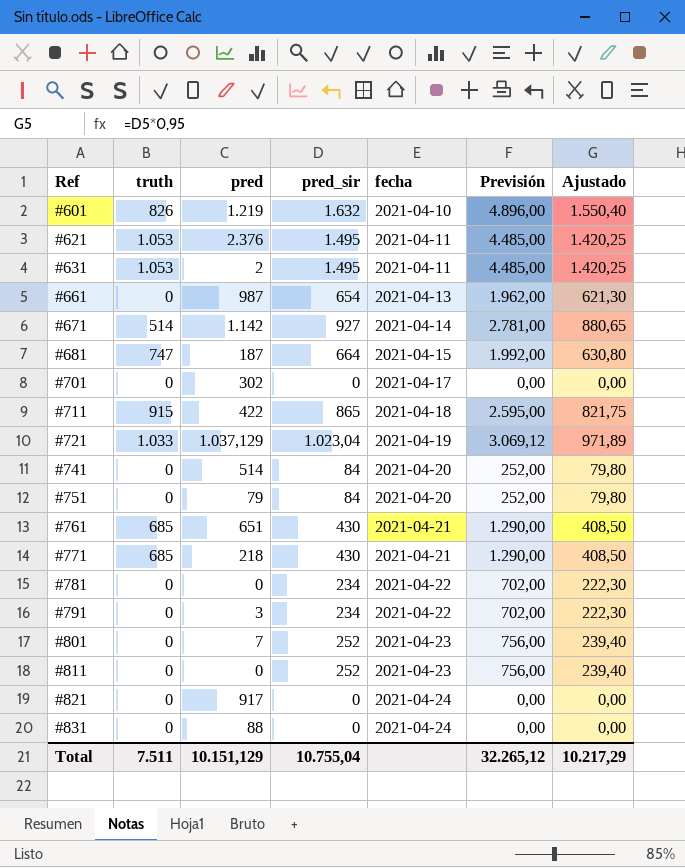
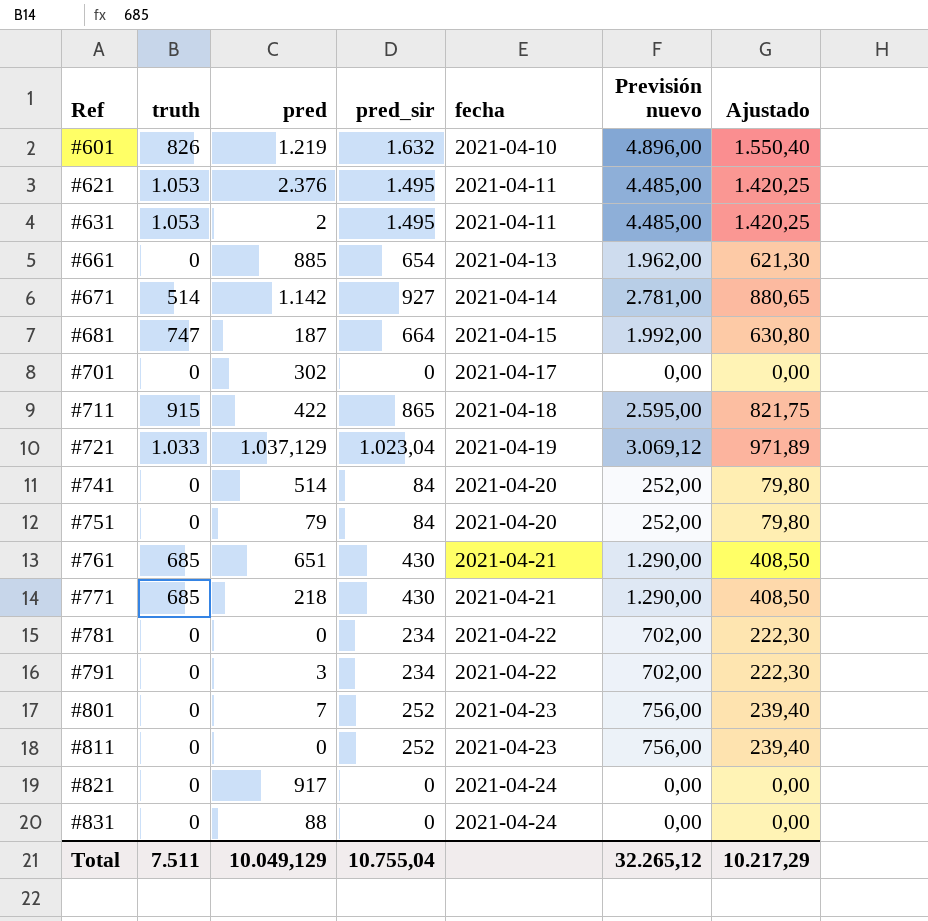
column name: Previsión -> Previsión nuevo
#661 | pred: 987 -> 885
Total | pred: 10.151,129 -> 10.049,129

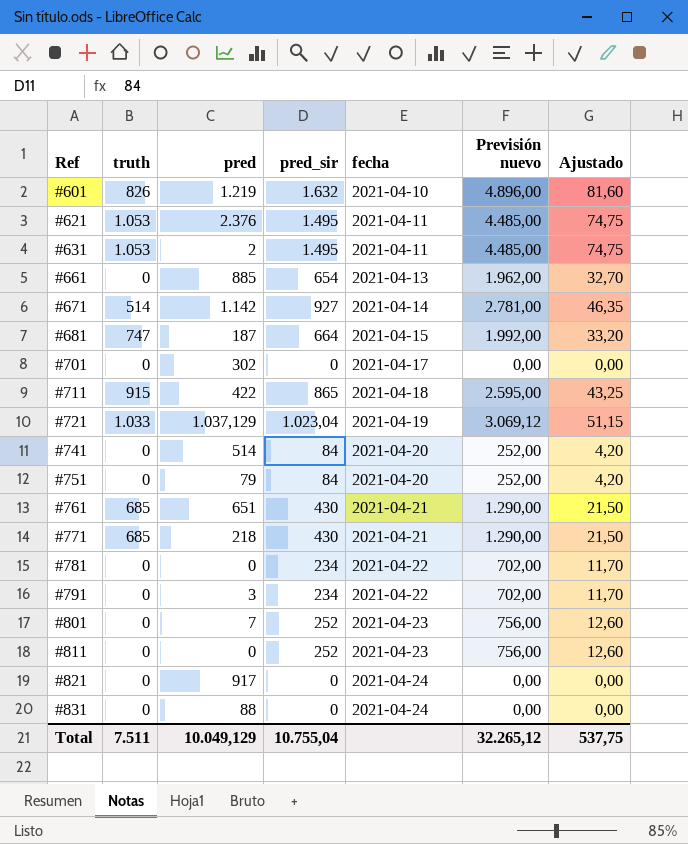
column Ajustado | formula: [pred_sir] * 0,95 -> [pred_sir] * 0,05
Total | Ajustado: 10.217,29 -> 537,75

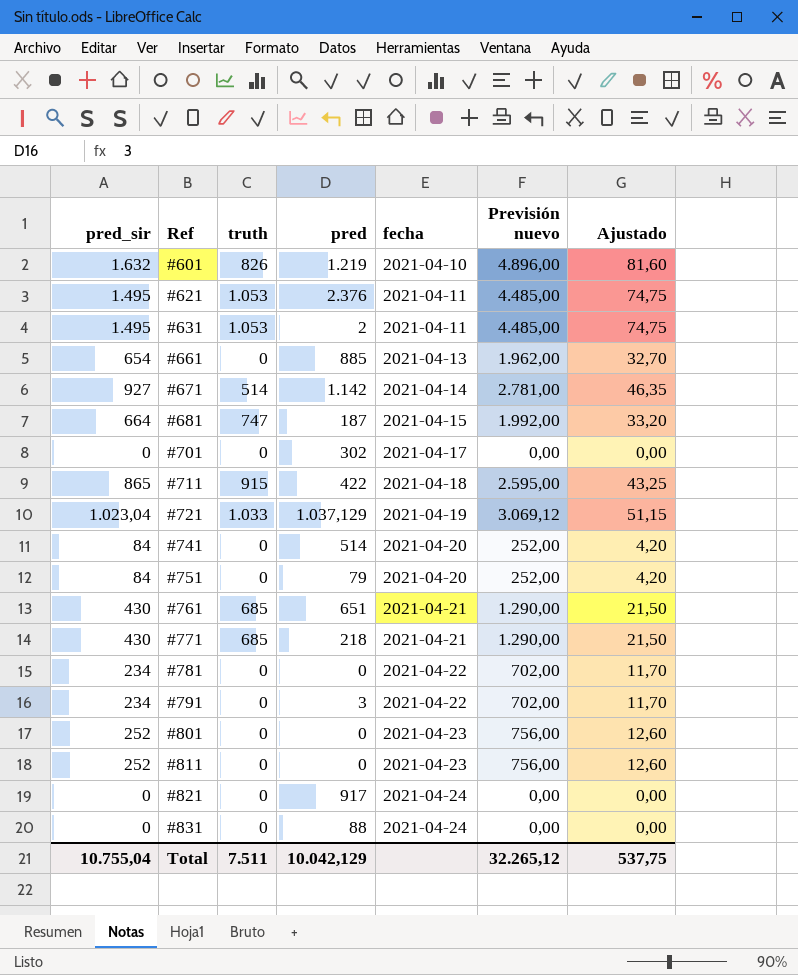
column pred_sir | position: 4 -> 1
#801 | pred: 7 -> 0
Total | pred: 10.049,129 -> 10.042,129

